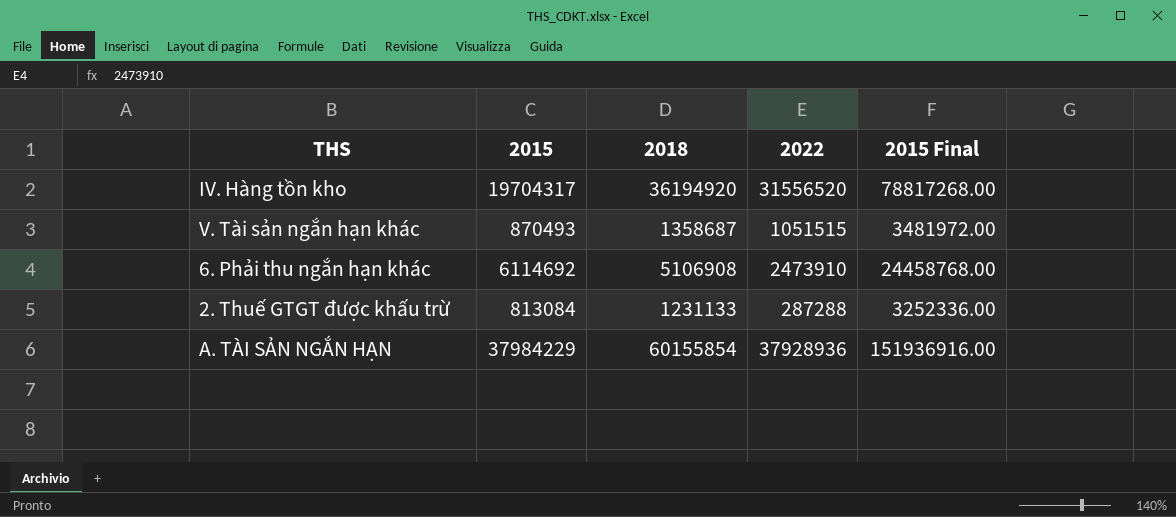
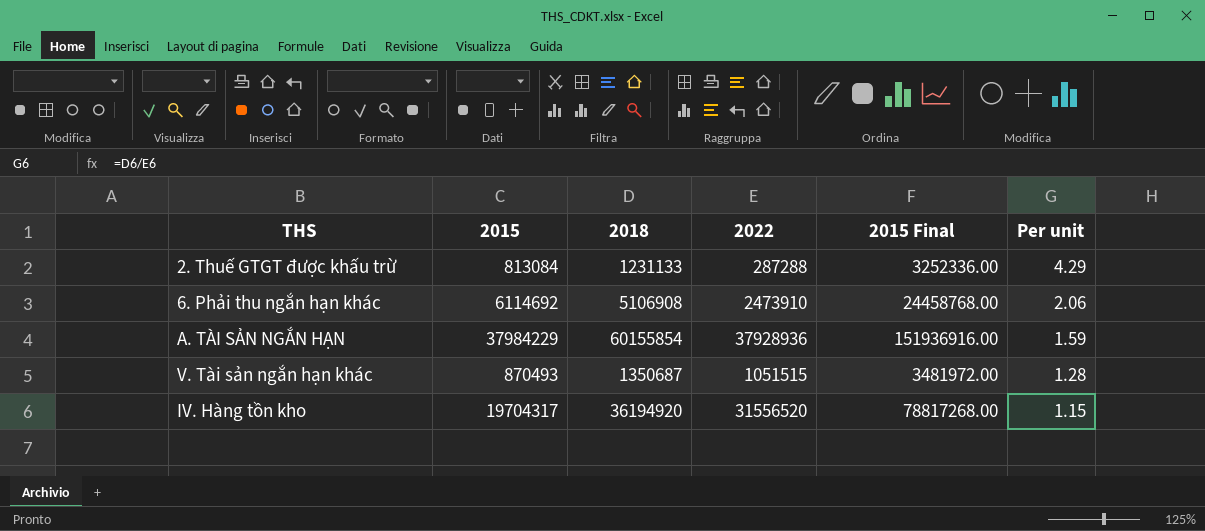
row order: none -> Per unit descending
column Per unit | formula: none -> [2018] / [2022]
V. Tài sản ngắn hạn khác | 2018: 1358687 -> 1350687

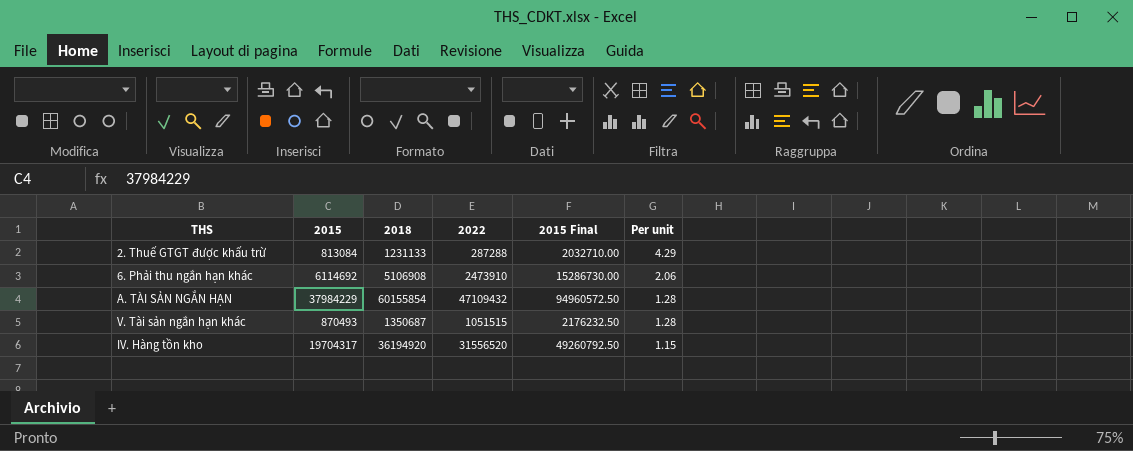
column 2015 Final | formula: [2015] * 4 -> [2015] * 2.5
A. TÀI SẢN NGẮN HẠN | 2022: 37928936 -> 47109432
A. TÀI SẢN NGẮN HẠN | Per unit: 1.59 -> 1.28

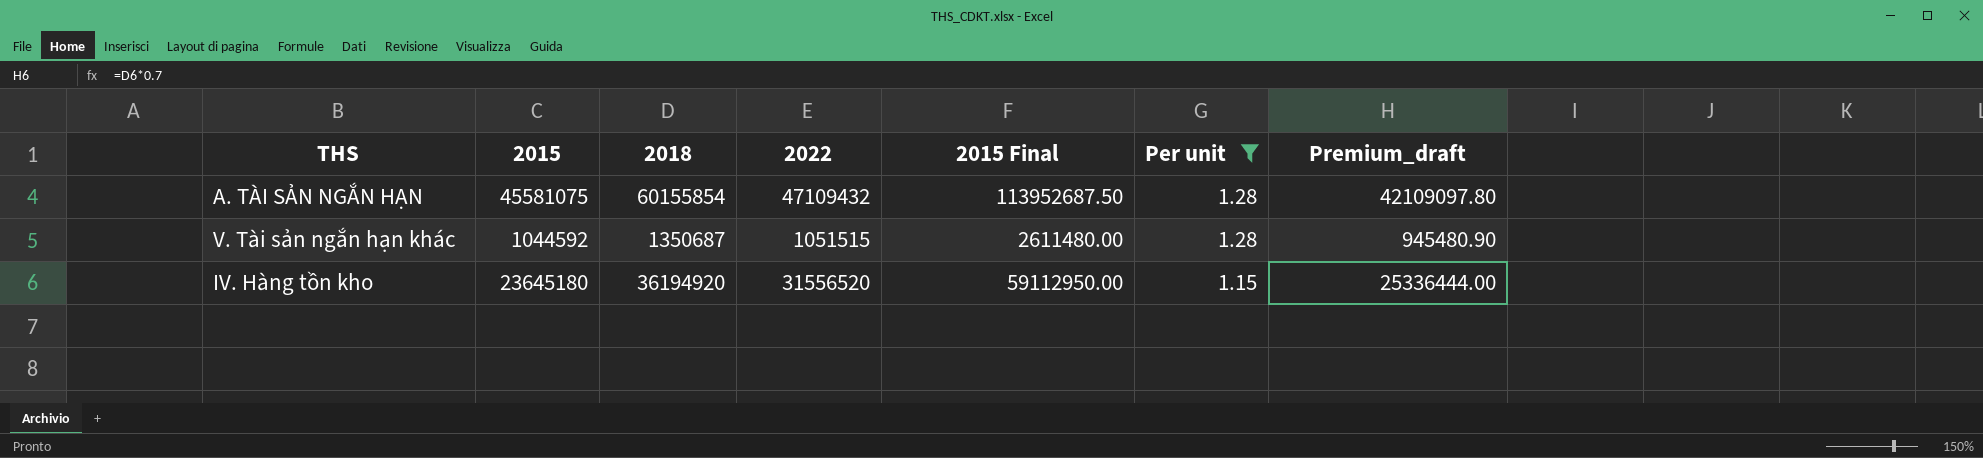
filter: none -> Per unit <= 1.28
column Premium_draft | formula: none -> [2018] * 0.7
A. TÀI SẢN NGẮN HẠN | 2015: 37984229 -> 45581075
A. TÀI SẢN NGẮN HẠN | 2015 Final: 94960572.50 -> 113952687.50
V. Tài sản ngắn hạn khác | 2015: 870493 -> 1044592
V. Tài sản ngắn hạn khác | 2015 Final: 2176232.50 -> 2611480.00
IV. Hàng tồn kho | 2015: 19704317 -> 23645180
IV. Hàng tồn kho | 2015 Final: 49260792.50 -> 59112950.00

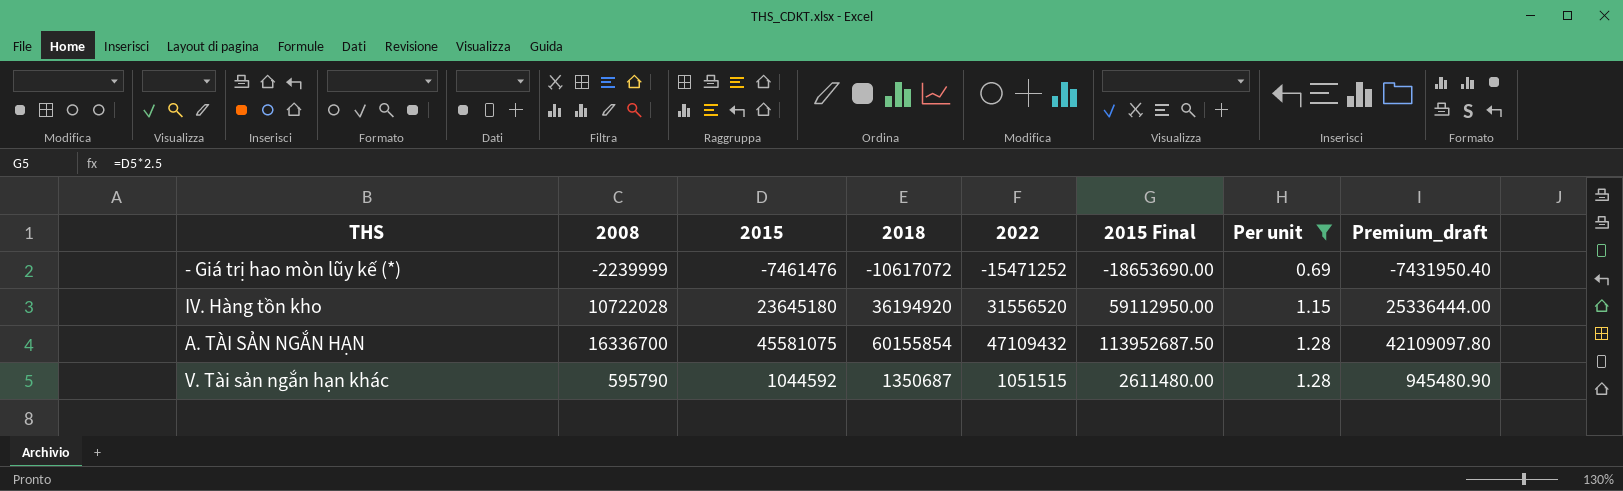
row order: Per unit descending -> Per unit ascending
column 2008 | position: none -> 2
row - Giá trị hao mòn lũy kế (*): none -> -2239999 | -7461476 | -10617072 | -15471252 | -18653690.00 | 0.69 | -7431950.40

